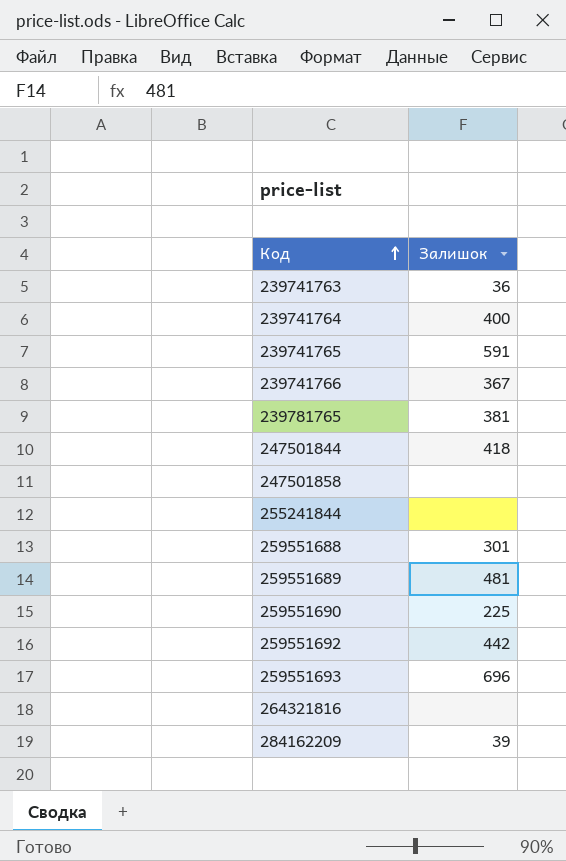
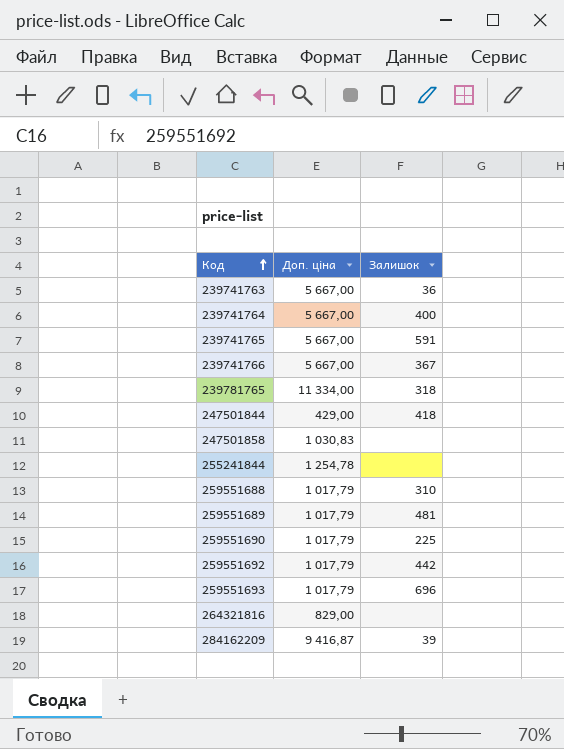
column Доп. ціна | position: none -> 2
239781765 | Залишок: 381 -> 318
259551688 | Залишок: 301 -> 310

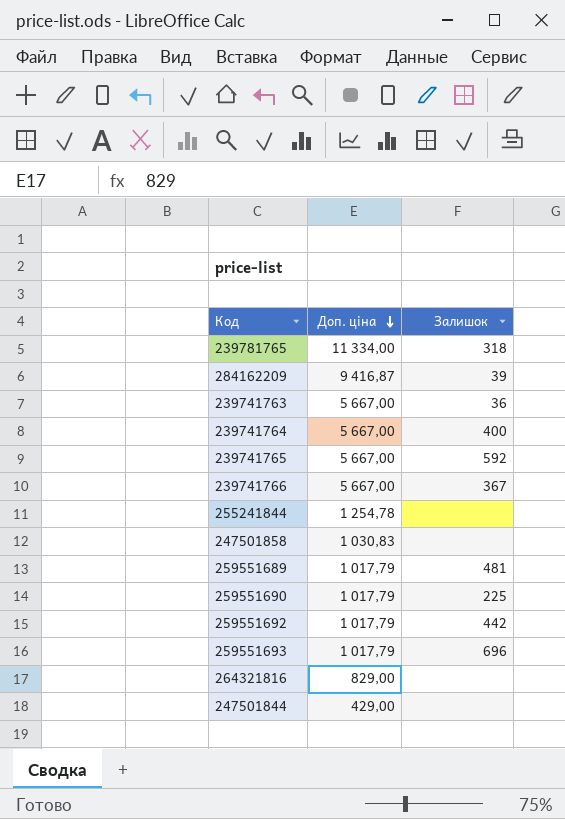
row order: Код ascending -> Доп. ціна descending
row 259551688: 1 017,79 | 310 -> none
239741765 | Залишок: 591 -> 592
247501844 | Залишок: 418 -> none

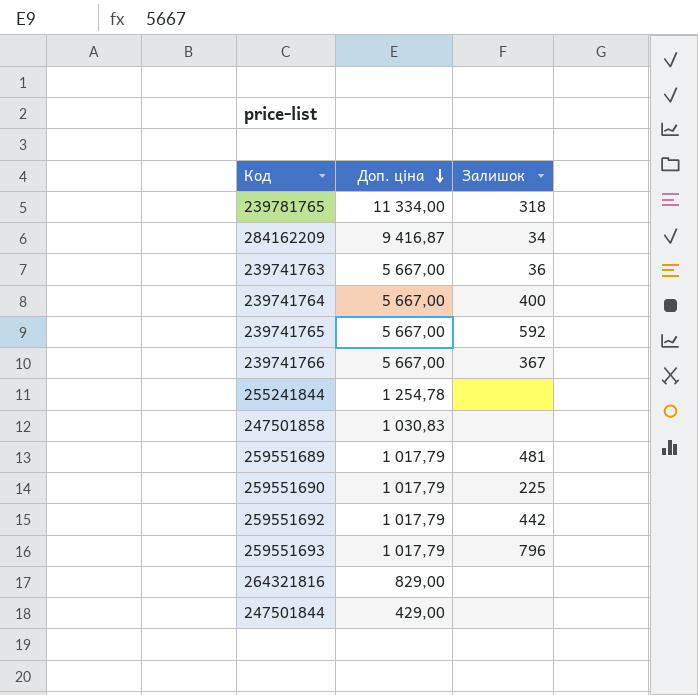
284162209 | Залишок: 39 -> 34
259551693 | Залишок: 696 -> 796

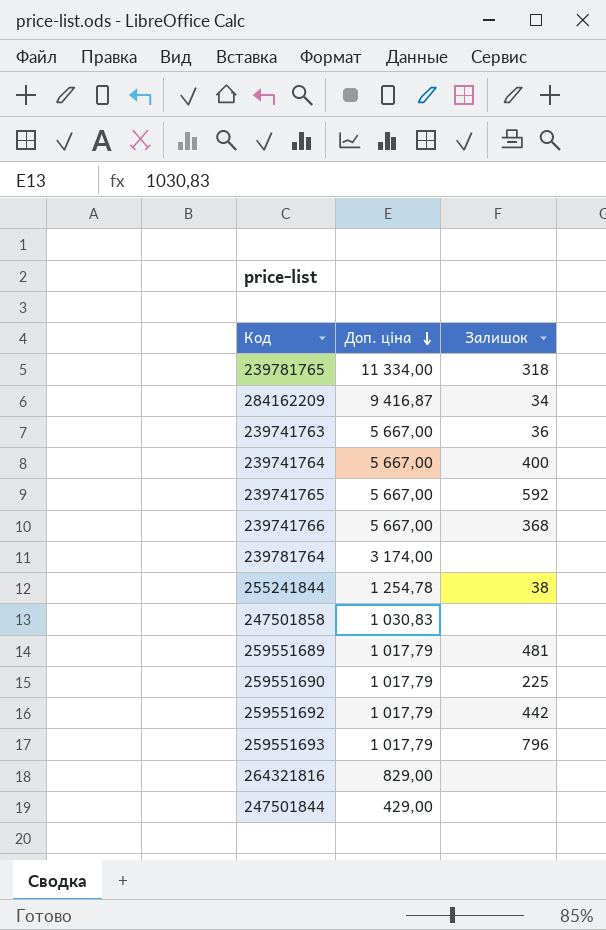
239741766 | Залишок: 367 -> 368
row 239781764: none -> 3 174,00 | none
255241844 | Залишок: none -> 38

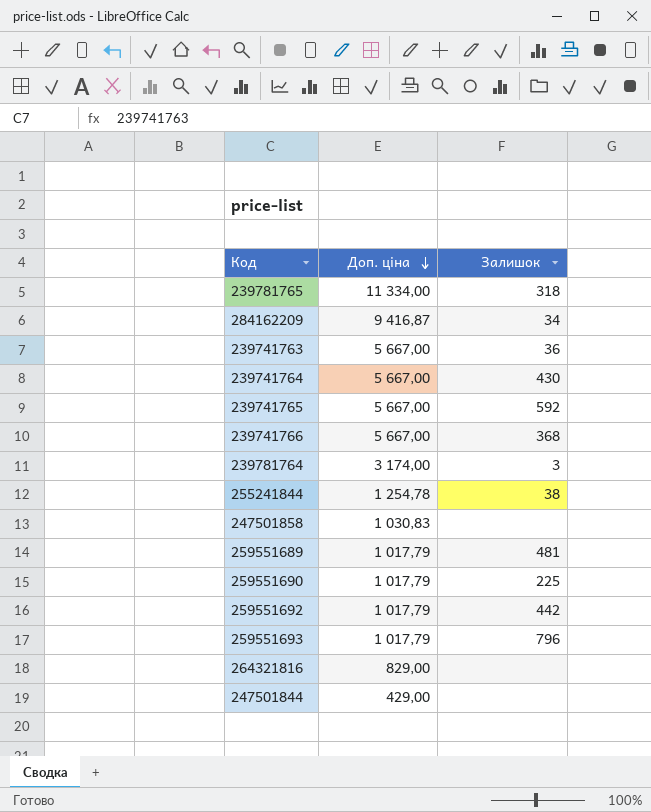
239741764 | Залишок: 400 -> 430
239781764 | Залишок: none -> 3

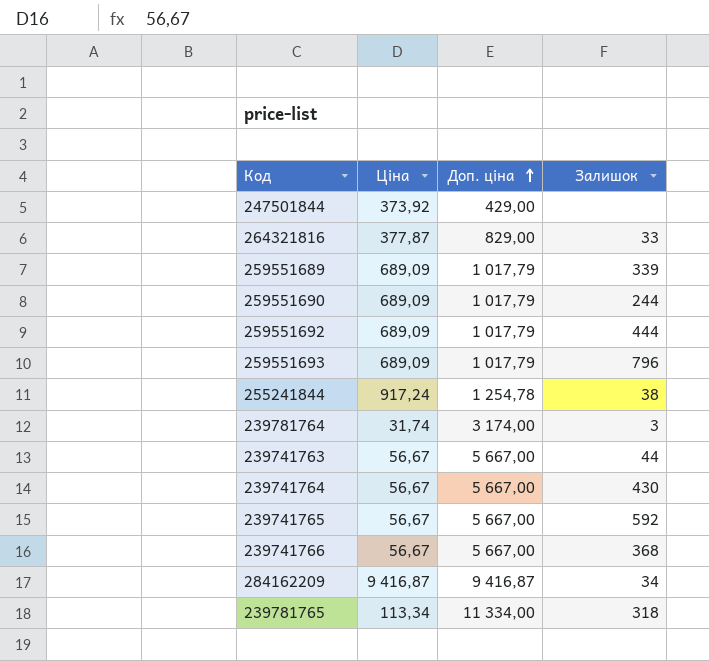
row order: Доп. ціна descending -> Доп. ціна ascending
column Ціна | position: none -> 2
row 247501858: 1 030,83 | none -> none
264321816 | Залишок: none -> 33
259551689 | Залишок: 481 -> 339
259551690 | Залишок: 225 -> 244
259551692 | Залишок: 442 -> 444
239741763 | Залишок: 36 -> 44

